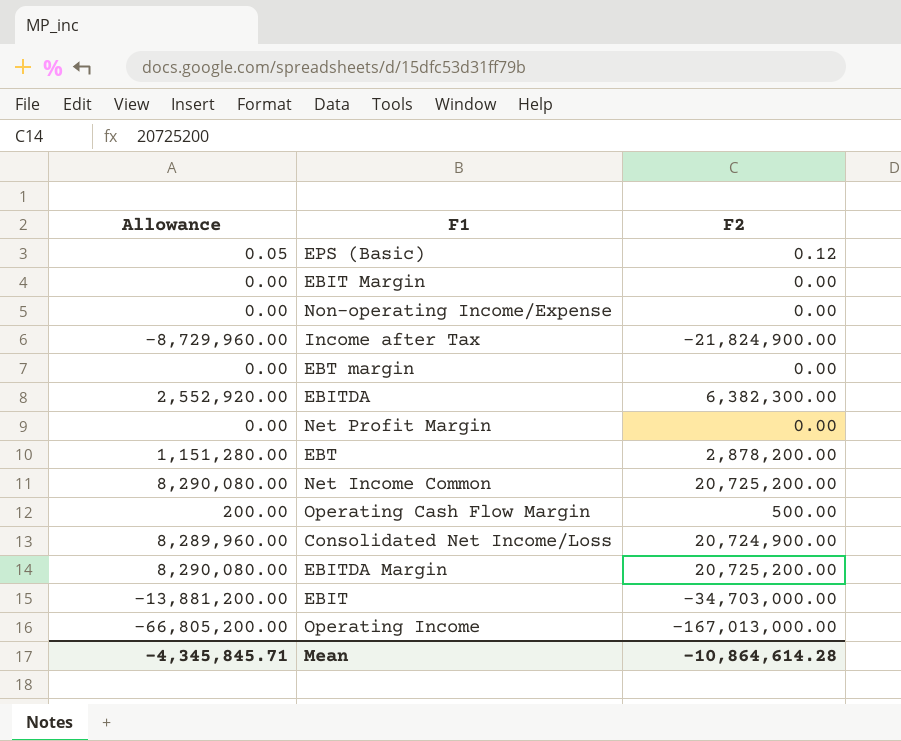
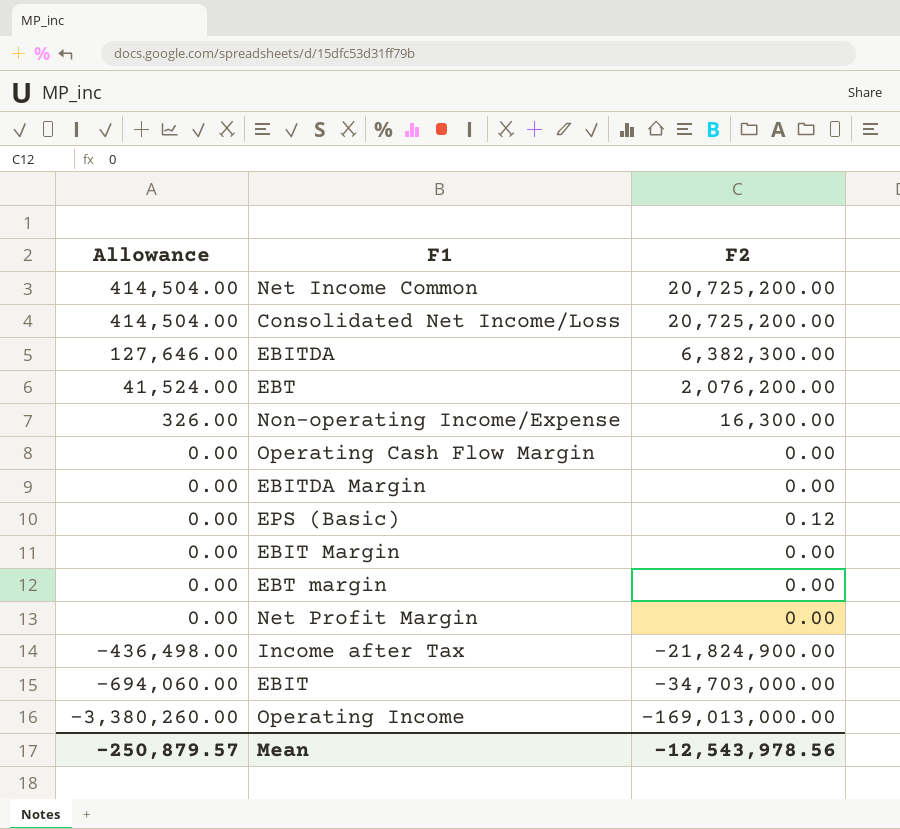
row order: none -> Allowance descending
column Allowance | formula: [F2] * 0.4 -> [F2] * 0.02
Consolidated Net Income/Loss | F2: 20,724,900.00 -> 20,725,200.00
EBT | F2: 2,878,200.00 -> 2,076,200.00
Non-operating Income/Expense | F2: 0.00 -> 16,300.00
Operating Cash Flow Margin | F2: 500.00 -> 0.00
EBITDA Margin | F2: 20,725,200.00 -> 0.00
Operating Income | F2: -167,013,000.00 -> -169,013,000.00
Mean | Allowance: -4,345,845.71 -> -250,879.57
Mean | F2: -10,864,614.28 -> -12,543,978.56

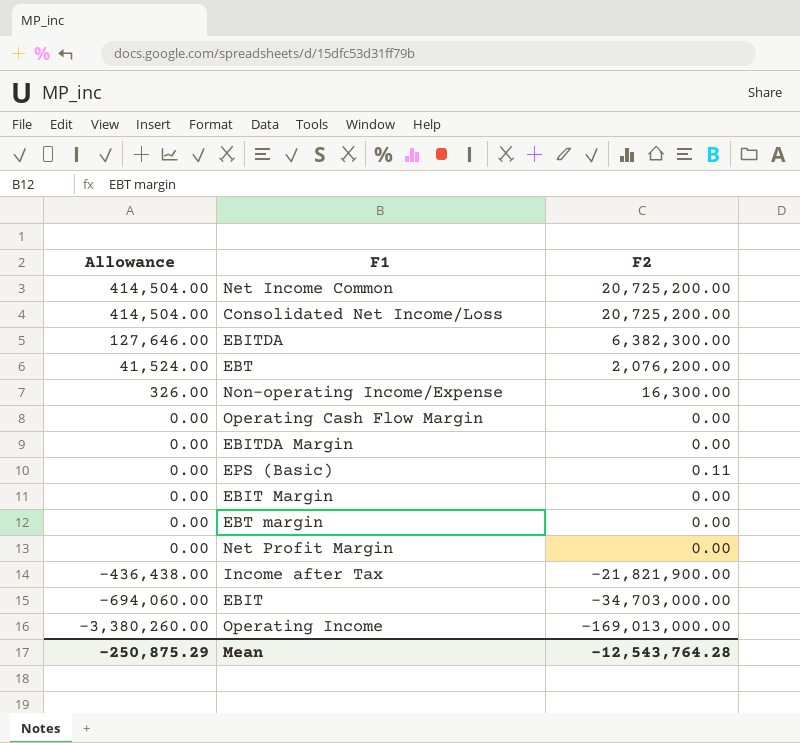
EPS (Basic) | F2: 0.12 -> 0.11
Income after Tax | Allowance: -436,498.00 -> -436,438.00
Income after Tax | F2: -21,824,900.00 -> -21,821,900.00
Mean | Allowance: -250,879.57 -> -250,875.29
Mean | F2: -12,543,978.56 -> -12,543,764.28

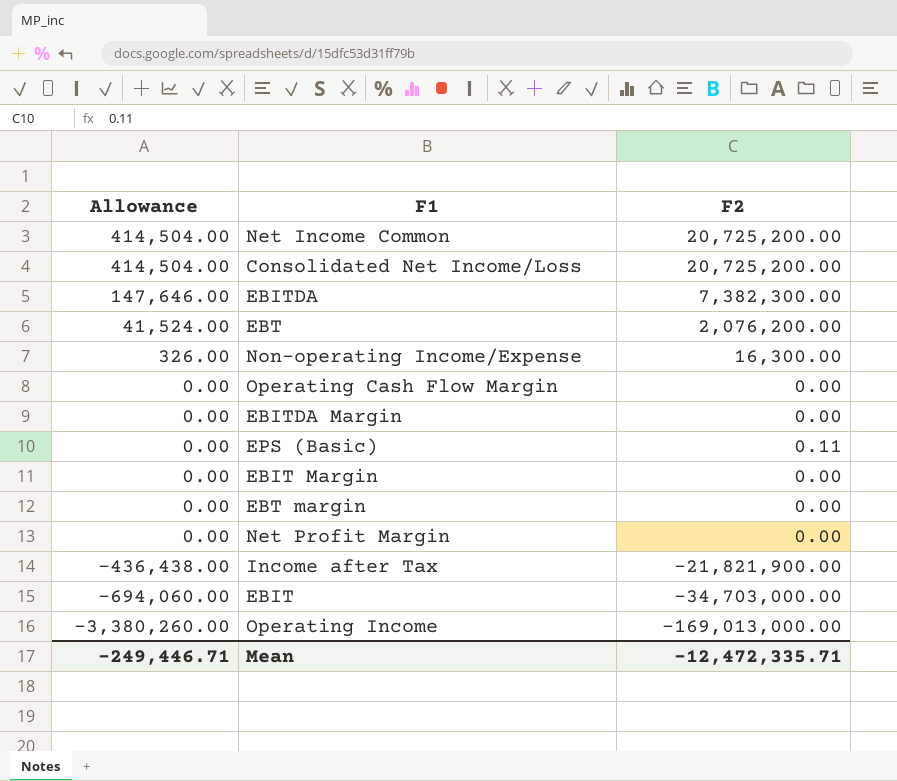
EBITDA | Allowance: 127,646.00 -> 147,646.00
EBITDA | F2: 6,382,300.00 -> 7,382,300.00
Mean | Allowance: -250,875.29 -> -249,446.71
Mean | F2: -12,543,764.28 -> -12,472,335.71

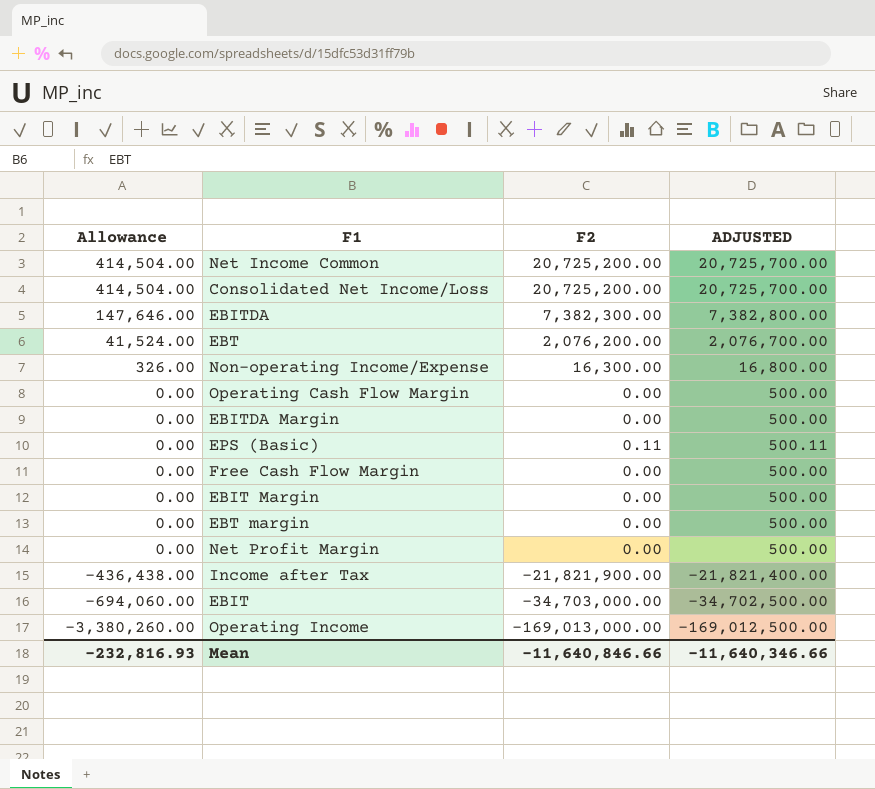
column ADJUSTED | formula: none -> [F2] + 500
row Free Cash Flow Margin: none -> 0.00 | 0.00 | 500.00
Mean | Allowance: -249,446.71 -> -232,816.93
Mean | F2: -12,472,335.71 -> -11,640,846.66

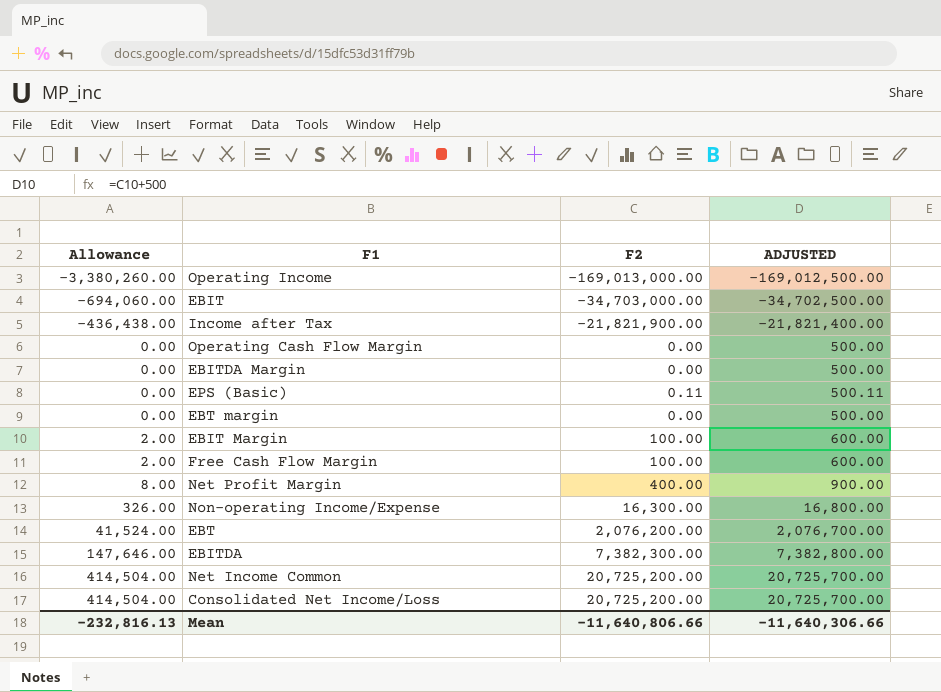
row order: Allowance descending -> Allowance ascending
EBIT Margin | Allowance: 0.00 -> 2.00
EBIT Margin | F2: 0.00 -> 100.00
EBIT Margin | ADJUSTED: 500.00 -> 600.00
Free Cash Flow Margin | Allowance: 0.00 -> 2.00
Free Cash Flow Margin | F2: 0.00 -> 100.00
Free Cash Flow Margin | ADJUSTED: 500.00 -> 600.00
Net Profit Margin | Allowance: 0.00 -> 8.00
Net Profit Margin | F2: 0.00 -> 400.00
Net Profit Margin | ADJUSTED: 500.00 -> 900.00
Mean | Allowance: -232,816.93 -> -232,816.13
Mean | F2: -11,640,846.66 -> -11,640,806.66
Mean | ADJUSTED: -11,640,346.66 -> -11,640,306.66

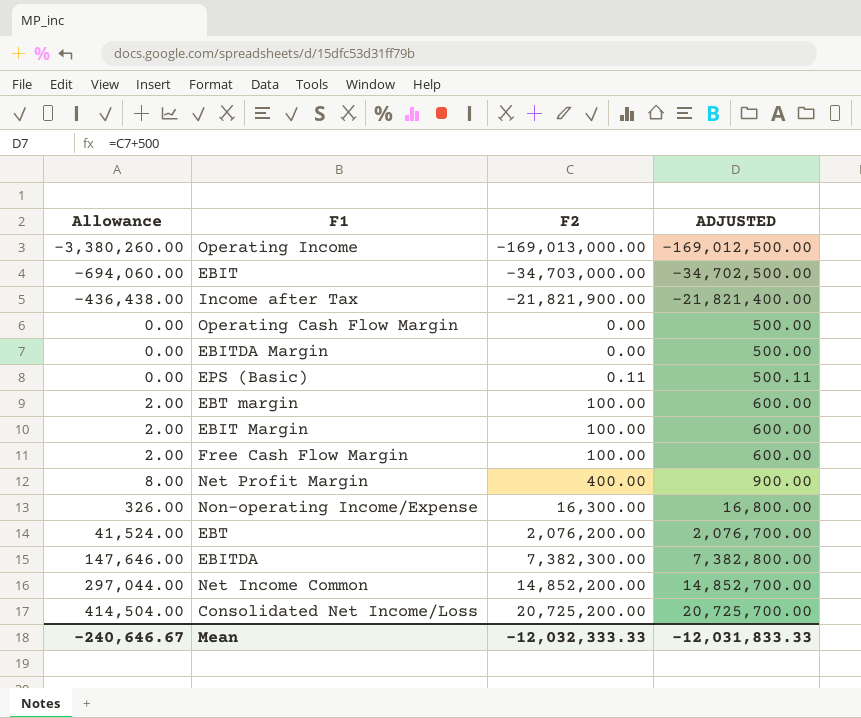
EBT margin | Allowance: 0.00 -> 2.00
EBT margin | F2: 0.00 -> 100.00
EBT margin | ADJUSTED: 500.00 -> 600.00
Net Income Common | Allowance: 414,504.00 -> 297,044.00
Net Income Common | F2: 20,725,200.00 -> 14,852,200.00
Net Income Common | ADJUSTED: 20,725,700.00 -> 14,852,700.00
Mean | Allowance: -232,816.13 -> -240,646.67
Mean | F2: -11,640,806.66 -> -12,032,333.33
Mean | ADJUSTED: -11,640,306.66 -> -12,031,833.33

